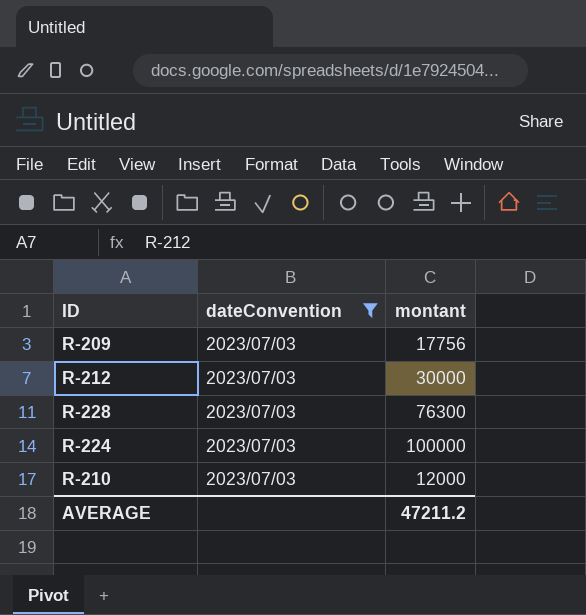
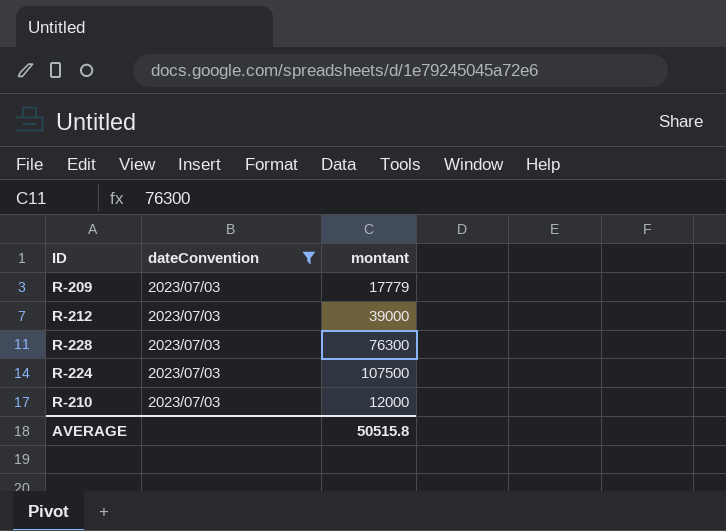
R-209 | montant: 17756 -> 17779
R-212 | montant: 30000 -> 39000
R-224 | montant: 100000 -> 107500
AVERAGE | montant: 47211.2 -> 50515.8

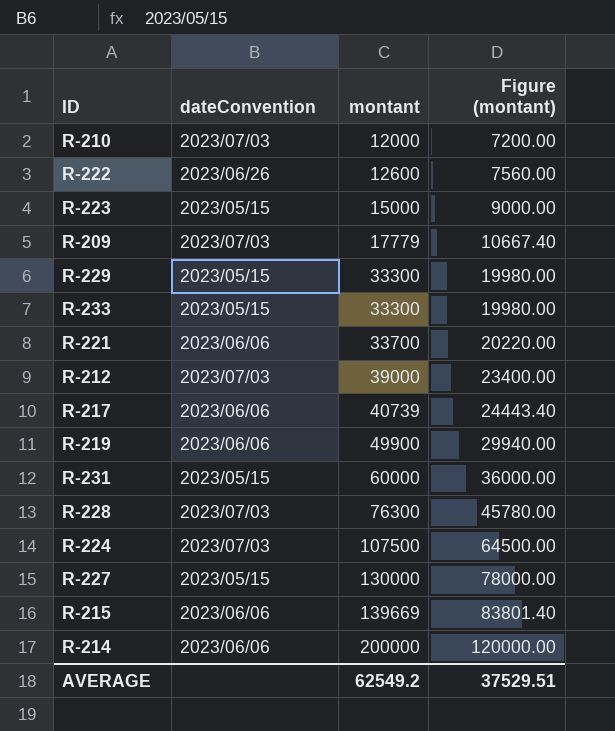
filter: dateConvention = 2023/07/03 -> none
row order: none -> montant ascending
column Figure (montant) | formula: none -> [montant] * 0.6
AVERAGE | montant: 50515.8 -> 62549.2

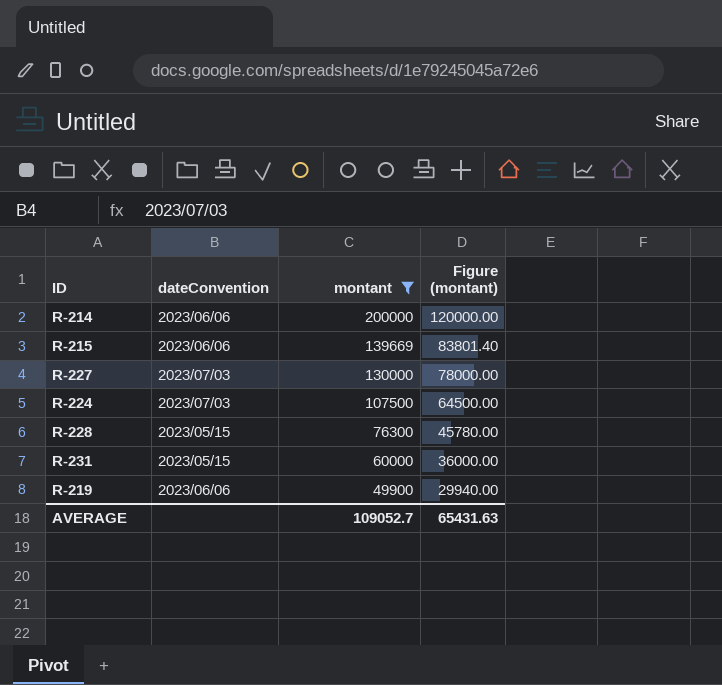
filter: none -> montant >= 49900
row order: montant ascending -> montant descending
R-227 | dateConvention: 2023/05/15 -> 2023/07/03
R-228 | dateConvention: 2023/07/03 -> 2023/05/15
AVERAGE | montant: 62549.2 -> 109052.7
AVERAGE | Figure (montant): 37529.51 -> 65431.63

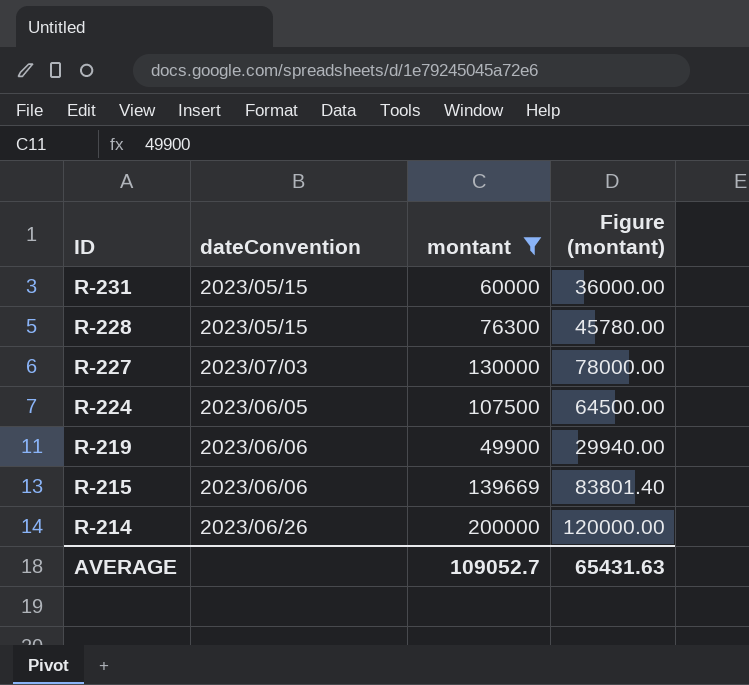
row order: montant descending -> ID descending
R-224 | dateConvention: 2023/07/03 -> 2023/06/05
R-214 | dateConvention: 2023/06/06 -> 2023/06/26

